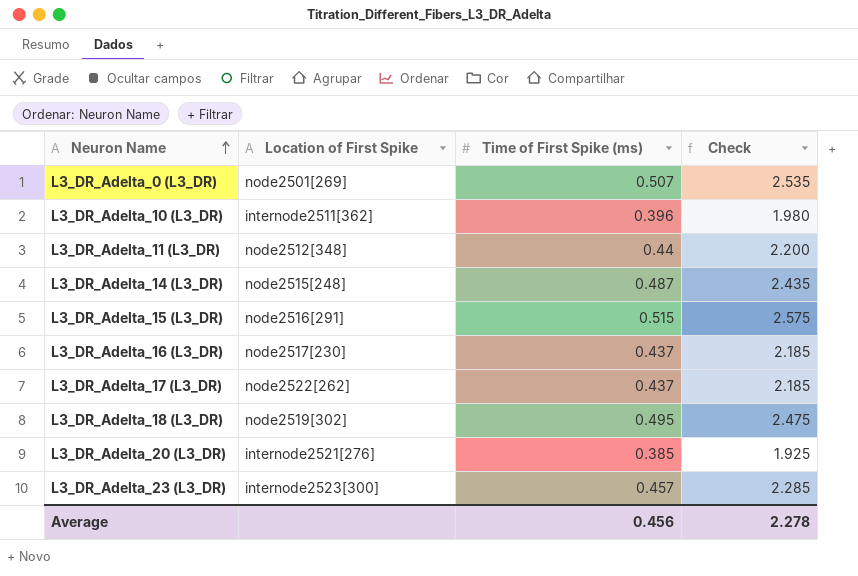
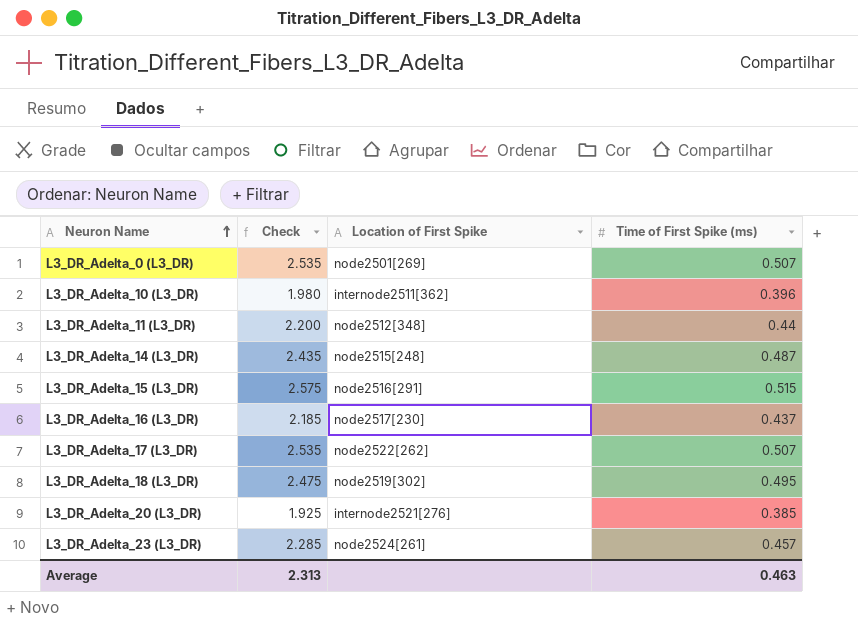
column Check | position: 4 -> 2
L3_DR_Adelta_17 (L3_DR) | Check: 2.185 -> 2.535
L3_DR_Adelta_17 (L3_DR) | Time of First Spike (ms): 0.437 -> 0.507
L3_DR_Adelta_23 (L3_DR) | Location of First Spike: internode2523[300] -> node2524[261]
Average | Check: 2.278 -> 2.313
Average | Time of First Spike (ms): 0.456 -> 0.463

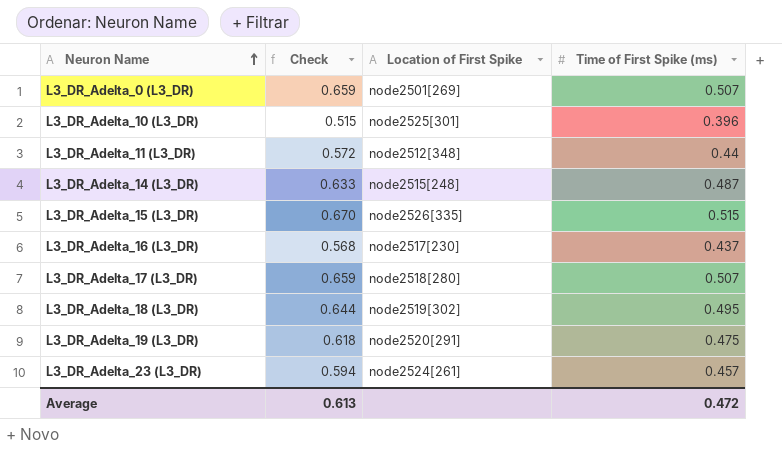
column Check | formula: [Time of First Spike (ms)] * 5 -> [Time of First Spike (ms)] * 1.3
row L3_DR_Adelta_20 (L3_DR): 1.925 | internode2521[276] | 0.385 -> none
L3_DR_Adelta_10 (L3_DR) | Location of First Spike: internode2511[362] -> node2525[301]
L3_DR_Adelta_15 (L3_DR) | Location of First Spike: node2516[291] -> node2526[335]
L3_DR_Adelta_17 (L3_DR) | Location of First Spike: node2522[262] -> node2518[280]
row L3_DR_Adelta_19 (L3_DR): none -> 0.618 | node2520[291] | 0.475
Average | Check: 2.313 -> 0.613
Average | Time of First Spike (ms): 0.463 -> 0.472

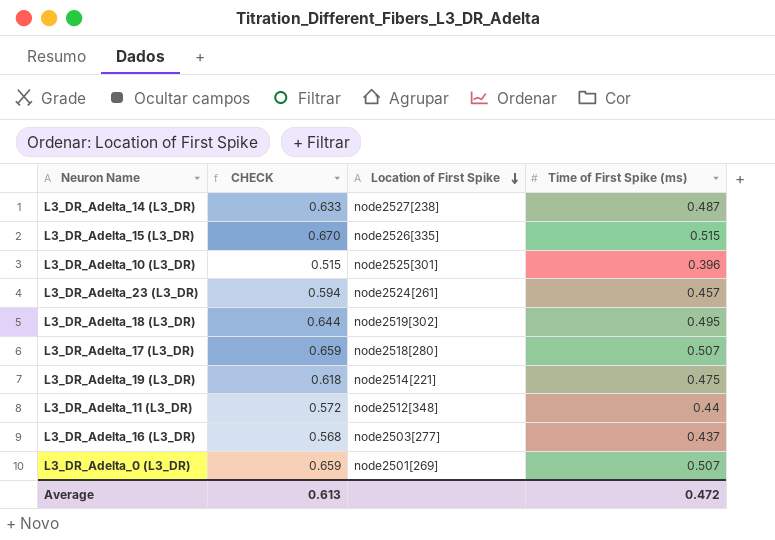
row order: Neuron Name ascending -> Location of First Spike descending
column name: Check -> CHECK
L3_DR_Adelta_14 (L3_DR) | Location of First Spike: node2515[248] -> node2527[238]
L3_DR_Adelta_19 (L3_DR) | Location of First Spike: node2520[291] -> node2514[221]
L3_DR_Adelta_16 (L3_DR) | Location of First Spike: node2517[230] -> node2503[277]

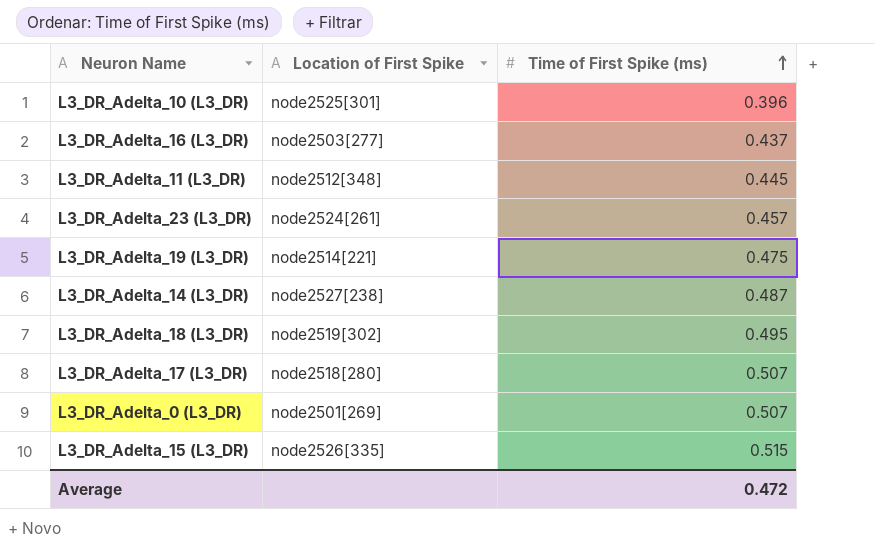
row order: Location of First Spike descending -> Time of First Spike (ms) ascending
column CHECK | formula: [Time of First Spike (ms)] * 1.3 -> none
L3_DR_Adelta_11 (L3_DR) | Time of First Spike (ms): 0.44 -> 0.445

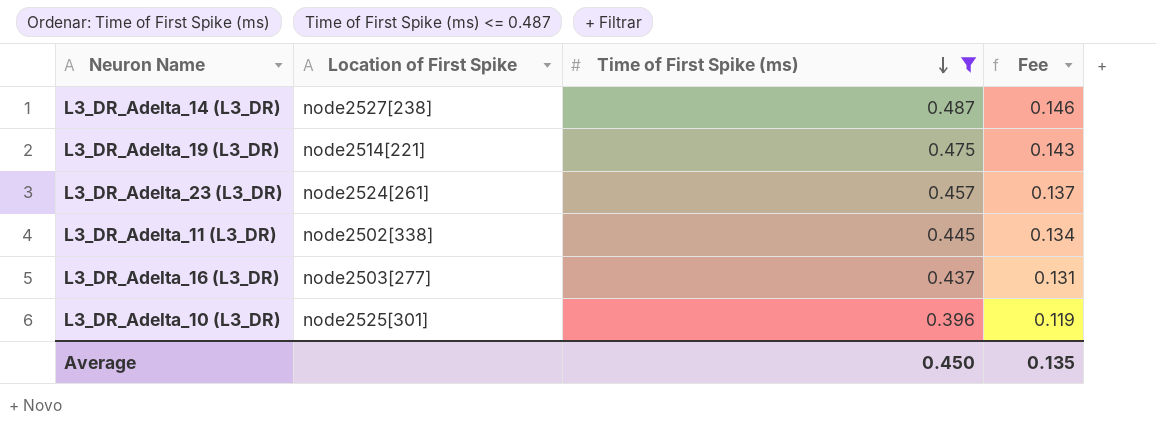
filter: none -> Time of First Spike (ms) <= 0.487
row order: Time of First Spike (ms) ascending -> Time of First Spike (ms) descending
column Fee | formula: none -> [Time of First Spike (ms)] * 0.3
L3_DR_Adelta_11 (L3_DR) | Location of First Spike: node2512[348] -> node2502[338]
Average | Time of First Spike (ms): 0.472 -> 0.450

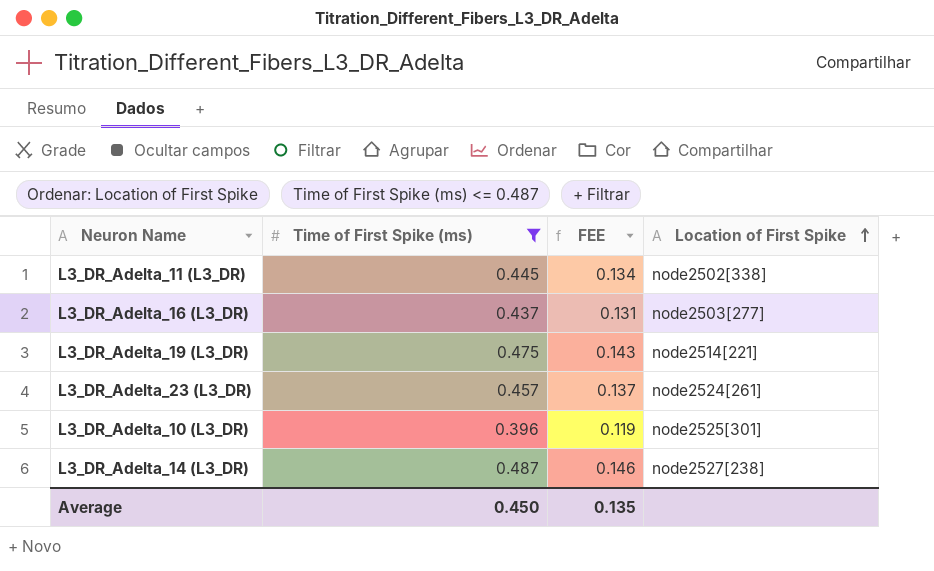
row order: Time of First Spike (ms) descending -> Location of First Spike ascending
column name: Fee -> FEE
column Location of First Spike | position: 2 -> 4

